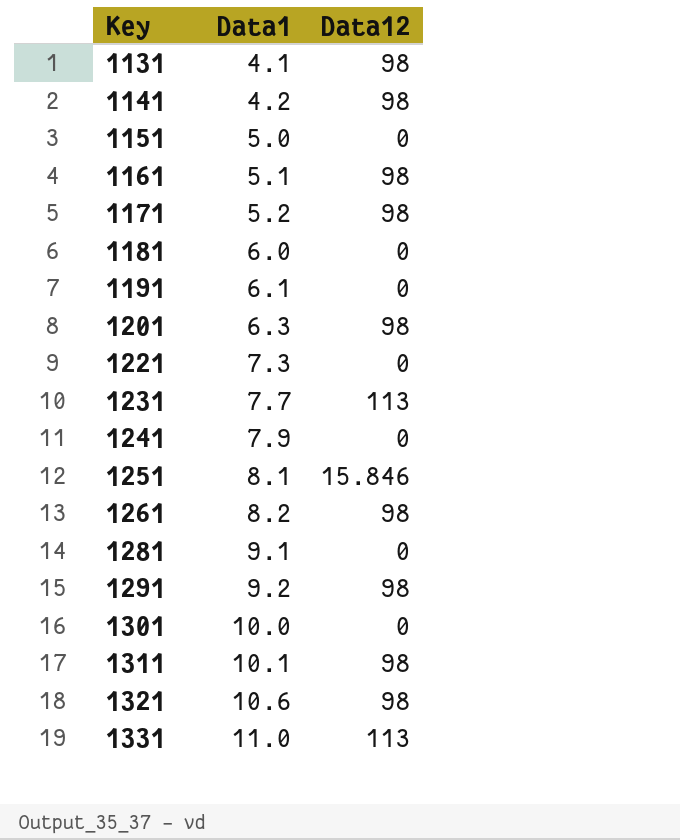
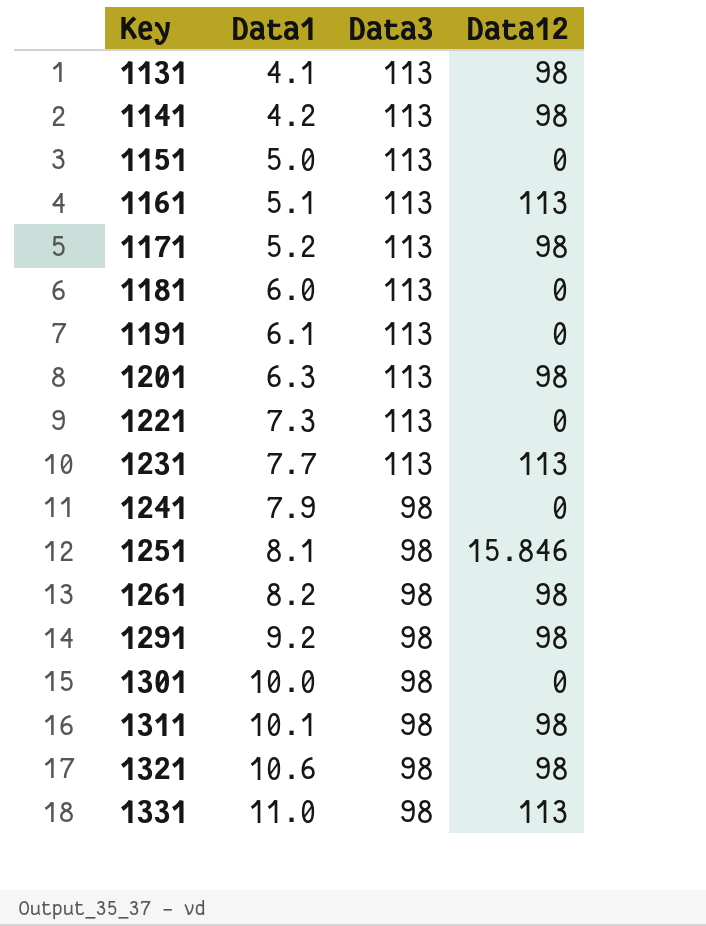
column Data3 | position: none -> 3
row 1281: 9.1 | 0 -> none
1161 | Data12: 98 -> 113

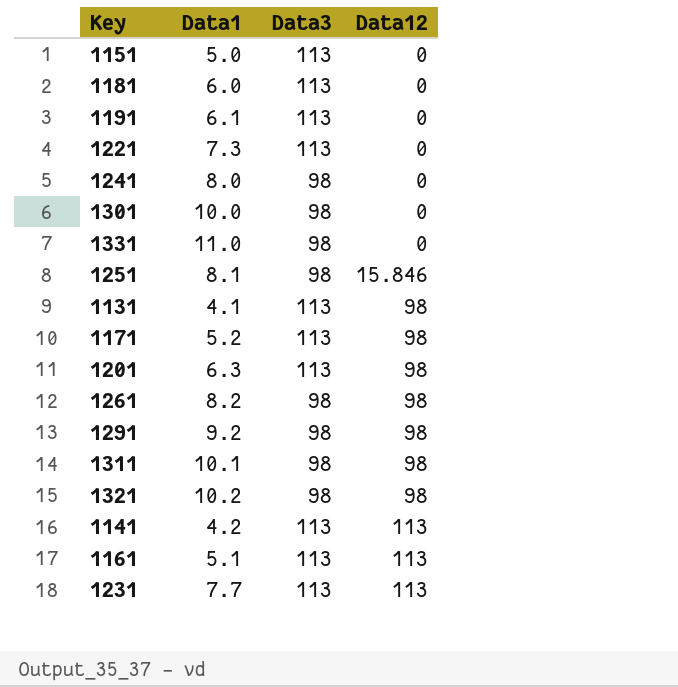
row order: Key ascending -> Data12 ascending
1241 | Data1: 7.9 -> 8.0
1331 | Data12: 113 -> 0
1321 | Data1: 10.6 -> 10.2
1141 | Data12: 98 -> 113

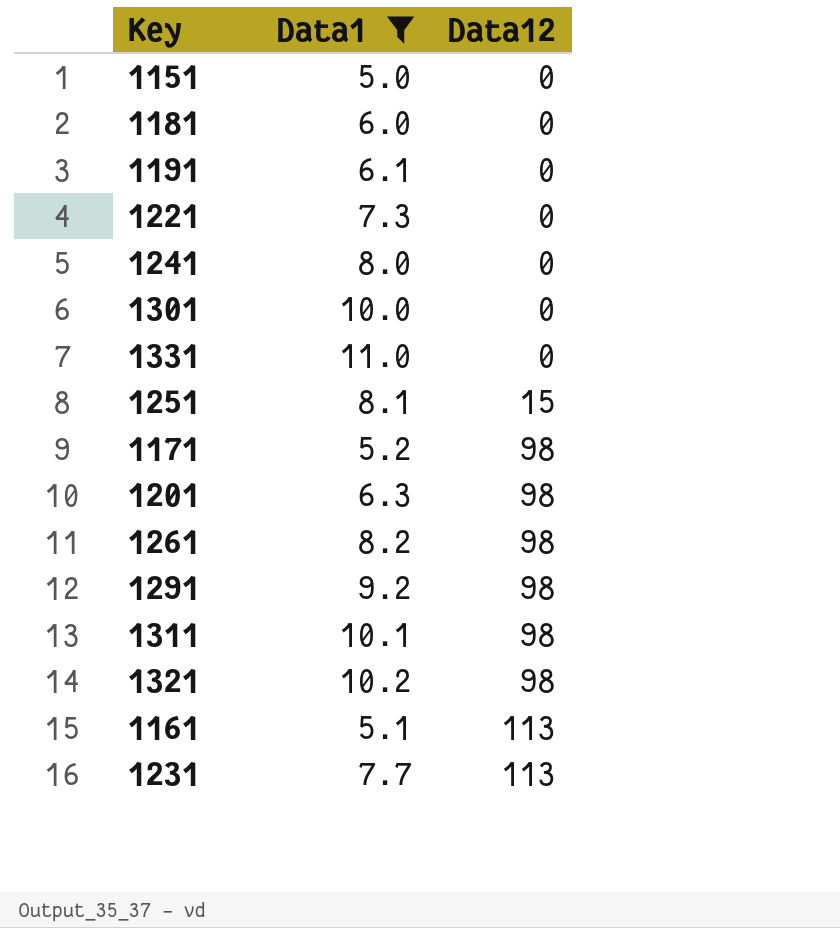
filter: none -> Data1 >= 5.0
column Data3 | position: 3 -> none
1251 | Data12: 15.846 -> 15

